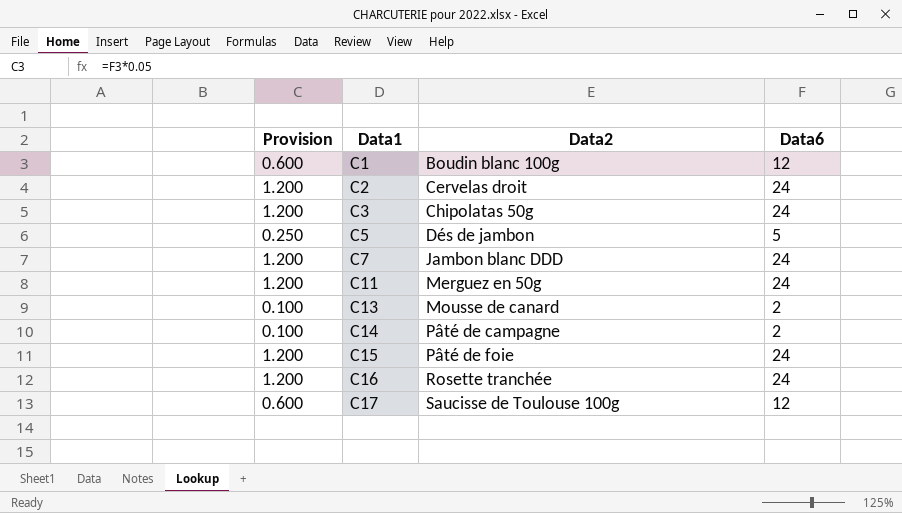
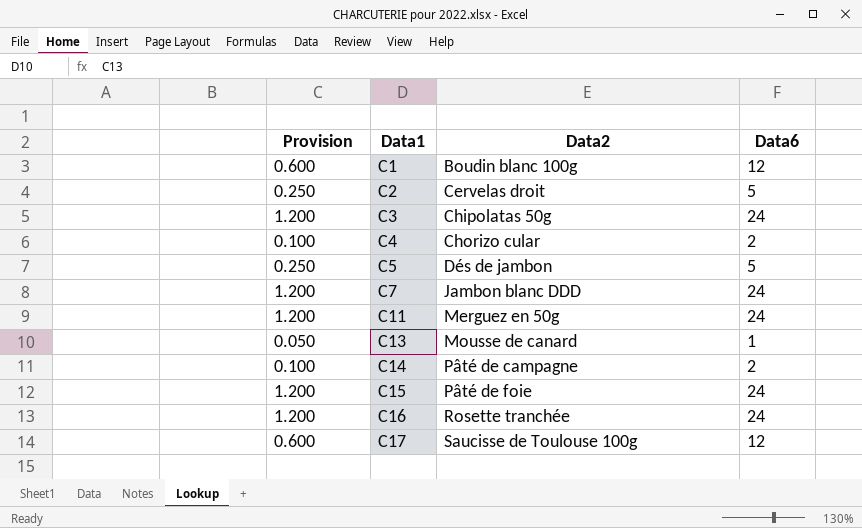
C2 | Provision: 1.200 -> 0.250
C2 | Data6: 24 -> 5
row C4: none -> 0.100 | Chorizo cular | 2
C13 | Provision: 0.100 -> 0.050
C13 | Data6: 2 -> 1

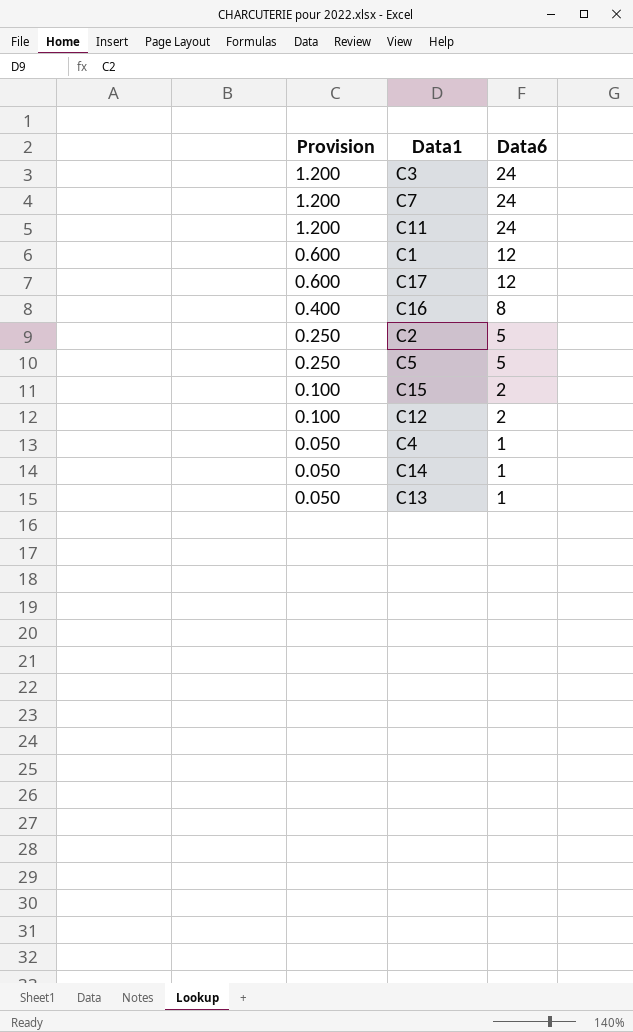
row order: Data1 ascending -> Provision descending
column Data2 | position: 3 -> none
C16 | Provision: 1.200 -> 0.400
C16 | Data6: 24 -> 8
C15 | Provision: 1.200 -> 0.100
C15 | Data6: 24 -> 2
row C12: none -> 0.100 | 2
C4 | Provision: 0.100 -> 0.050
C4 | Data6: 2 -> 1
C14 | Provision: 0.100 -> 0.050
C14 | Data6: 2 -> 1

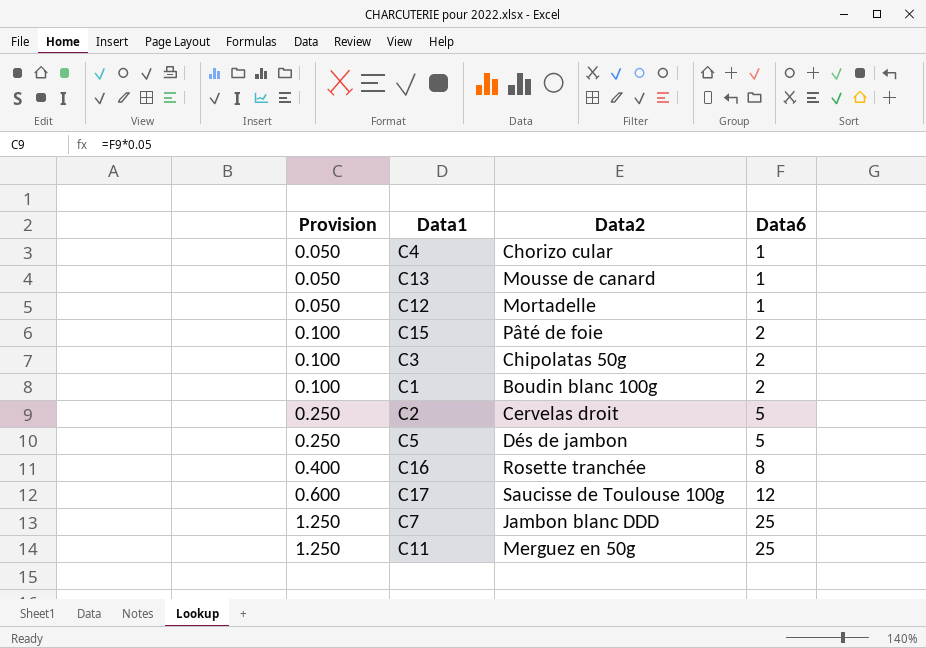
row order: Provision descending -> Provision ascending
column Data2 | position: none -> 3
row C14: 0.050 | 1 -> none
C12 | Provision: 0.100 -> 0.050
C12 | Data6: 2 -> 1
C3 | Provision: 1.200 -> 0.100
C3 | Data6: 24 -> 2
C1 | Provision: 0.600 -> 0.100
C1 | Data6: 12 -> 2
C7 | Provision: 1.200 -> 1.250
C7 | Data6: 24 -> 25
C11 | Provision: 1.200 -> 1.250
C11 | Data6: 24 -> 25

